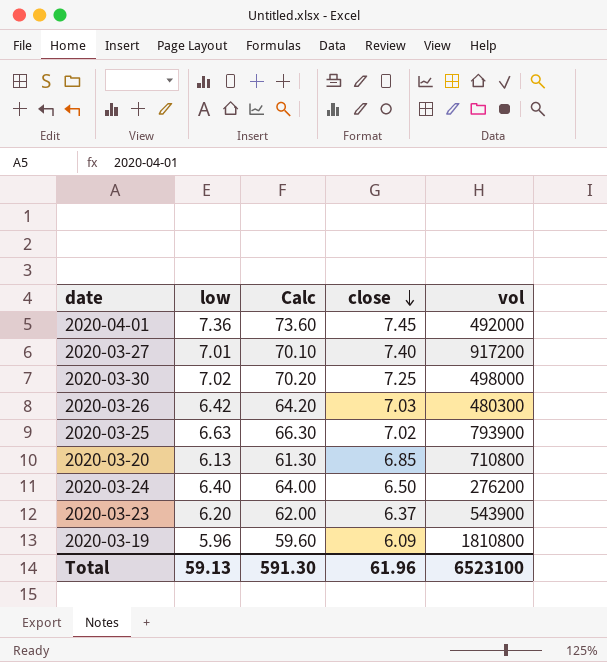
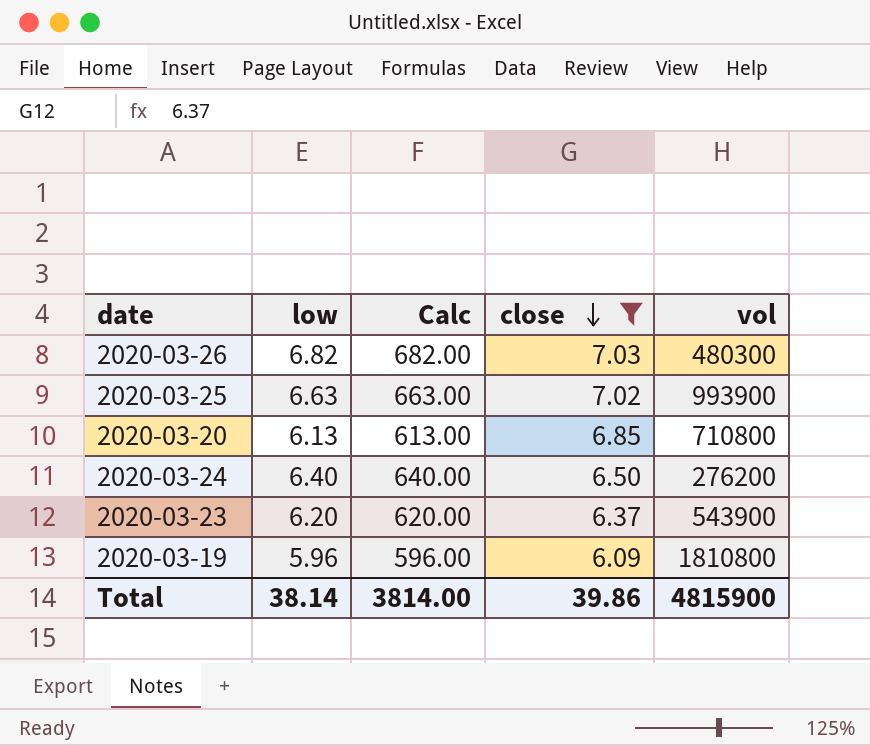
filter: none -> close <= 7.03
column Calc | formula: [low] * 10 -> [low] * 100
2020-03-26 | low: 6.42 -> 6.82
2020-03-25 | vol: 793900 -> 993900
Total | low: 59.13 -> 38.14
Total | Calc: 591.30 -> 3814.00
Total | close: 61.96 -> 39.86
Total | vol: 6523100 -> 4815900

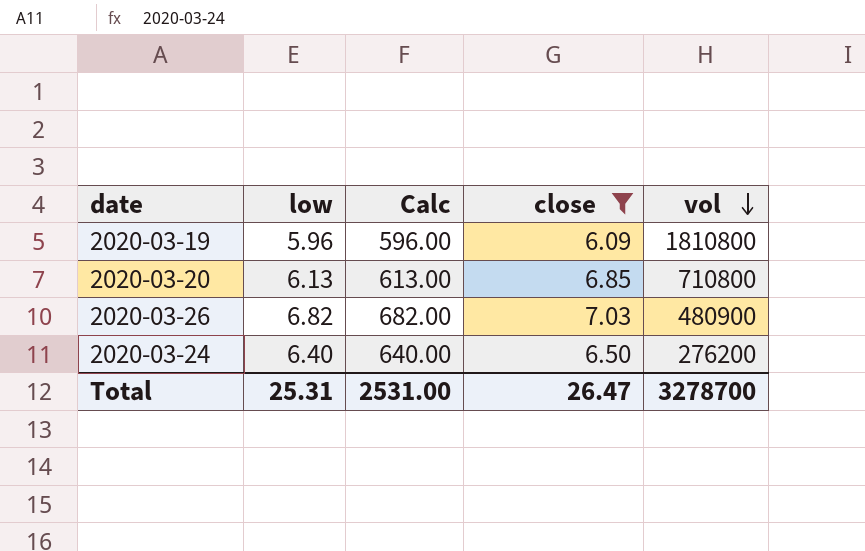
row order: close descending -> vol descending
row 2020-03-25: 6.63 | 663.00 | 7.02 | 993900 -> none
row 2020-03-23: 6.20 | 620.00 | 6.37 | 543900 -> none
2020-03-26 | vol: 480300 -> 480900
Total | low: 38.14 -> 25.31
Total | Calc: 3814.00 -> 2531.00
Total | close: 39.86 -> 26.47
Total | vol: 4815900 -> 3278700

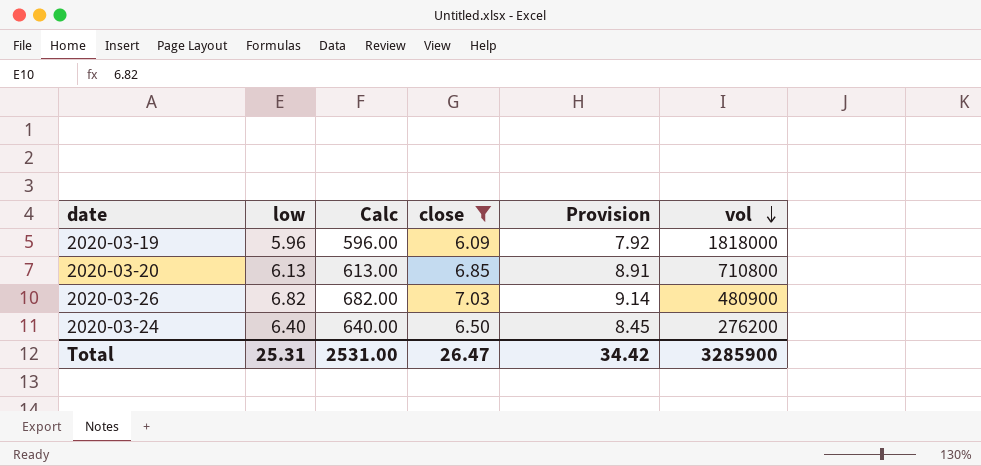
column Provision | formula: none -> [close] * 1.3
2020-03-19 | vol: 1810800 -> 1818000
Total | vol: 3278700 -> 3285900

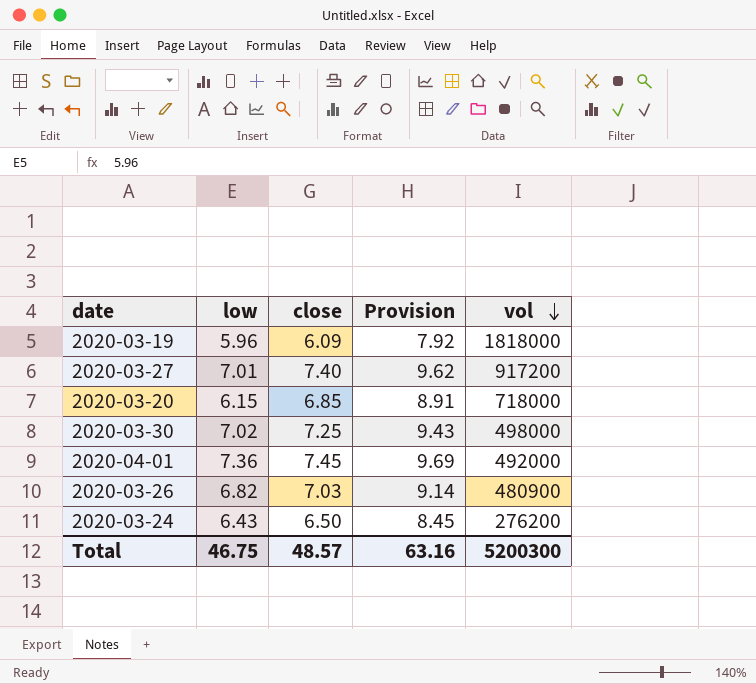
filter: close <= 7.03 -> none
column Calc | formula: [low] * 100 -> none
2020-03-20 | low: 6.13 -> 6.15
2020-03-20 | vol: 710800 -> 718000
2020-03-24 | low: 6.40 -> 6.43
Total | low: 25.31 -> 46.75
Total | close: 26.47 -> 48.57
Total | Provision: 34.42 -> 63.16
Total | vol: 3285900 -> 5200300

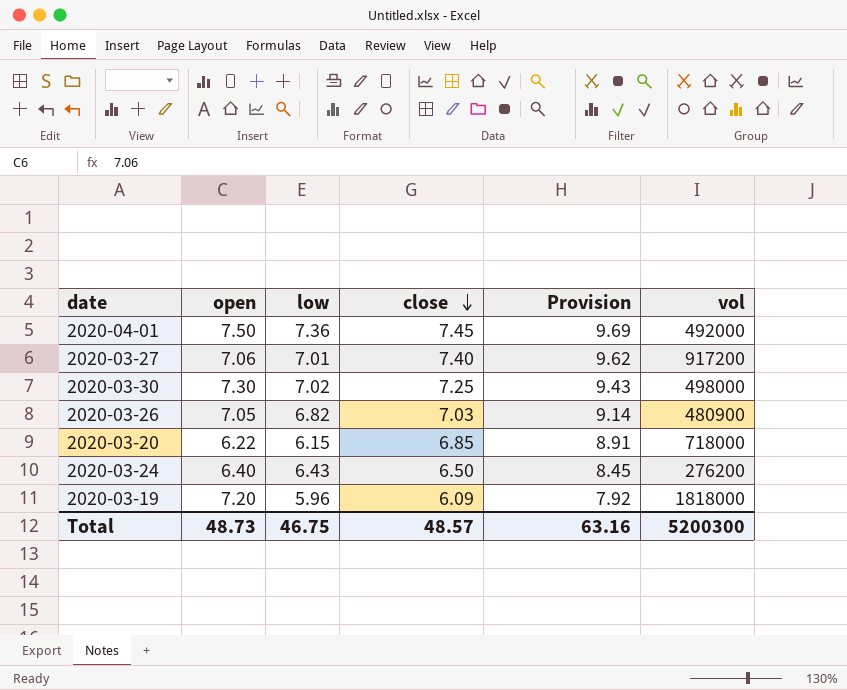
row order: vol descending -> close descending
column open | position: none -> 2

